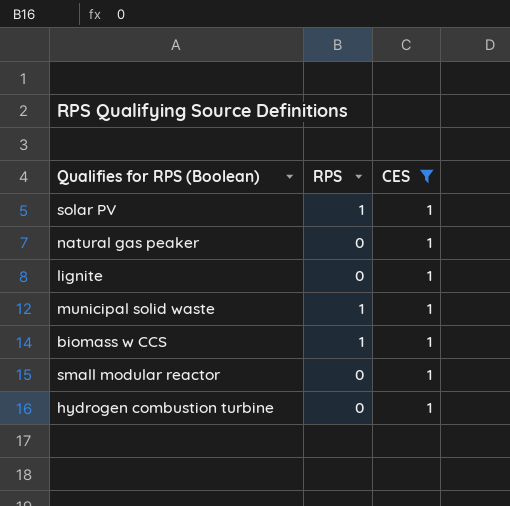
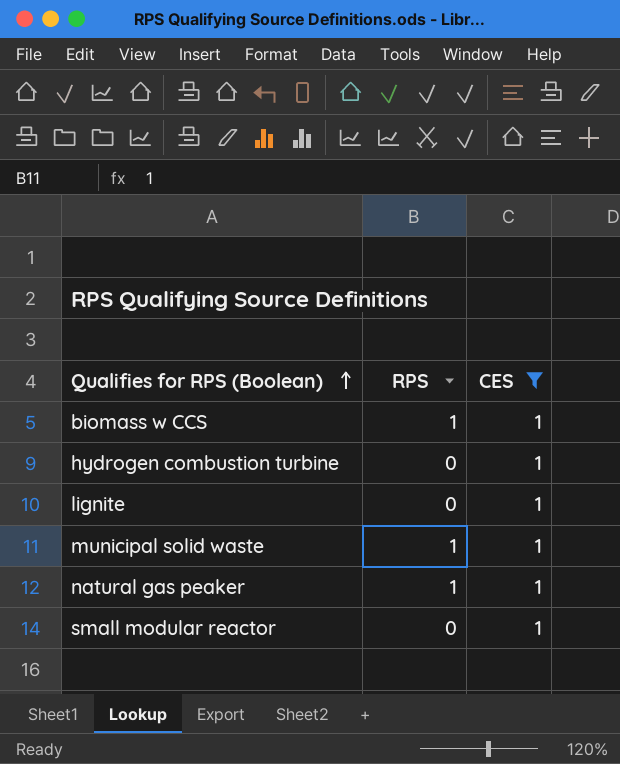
row order: none -> Qualifies for RPS (Boolean) ascending
row solar PV: 1 | 1 -> none
natural gas peaker | RPS: 0 -> 1

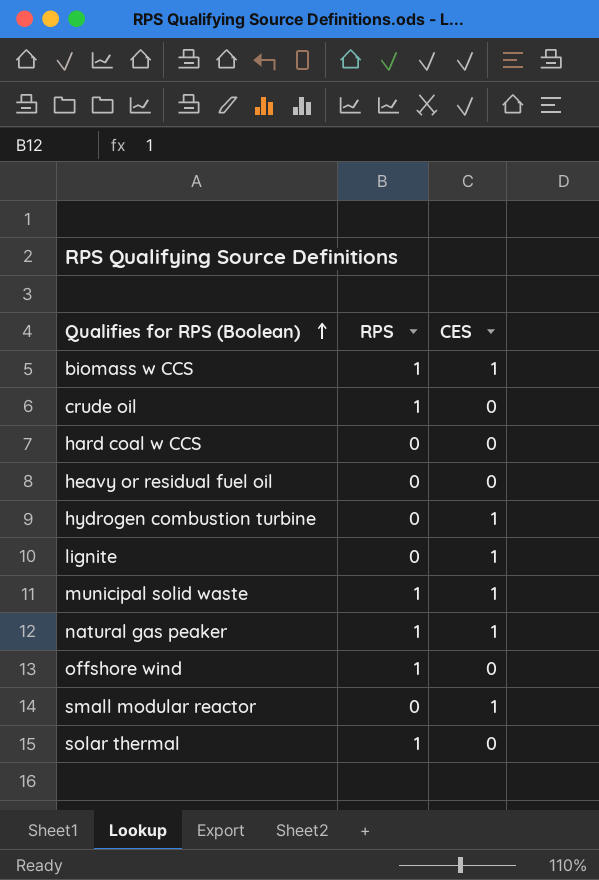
filter: CES = 1 -> none

